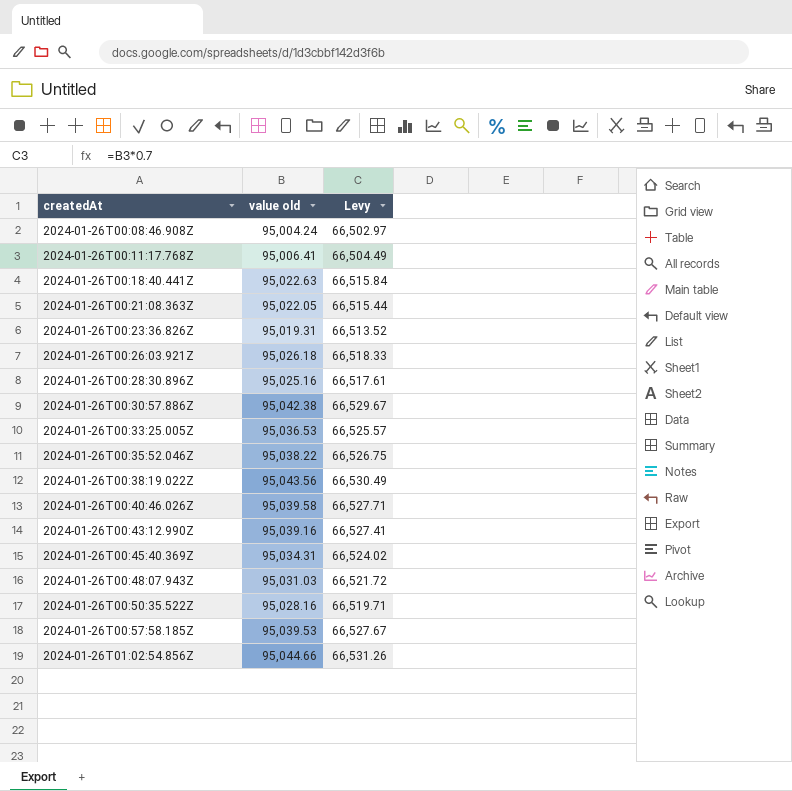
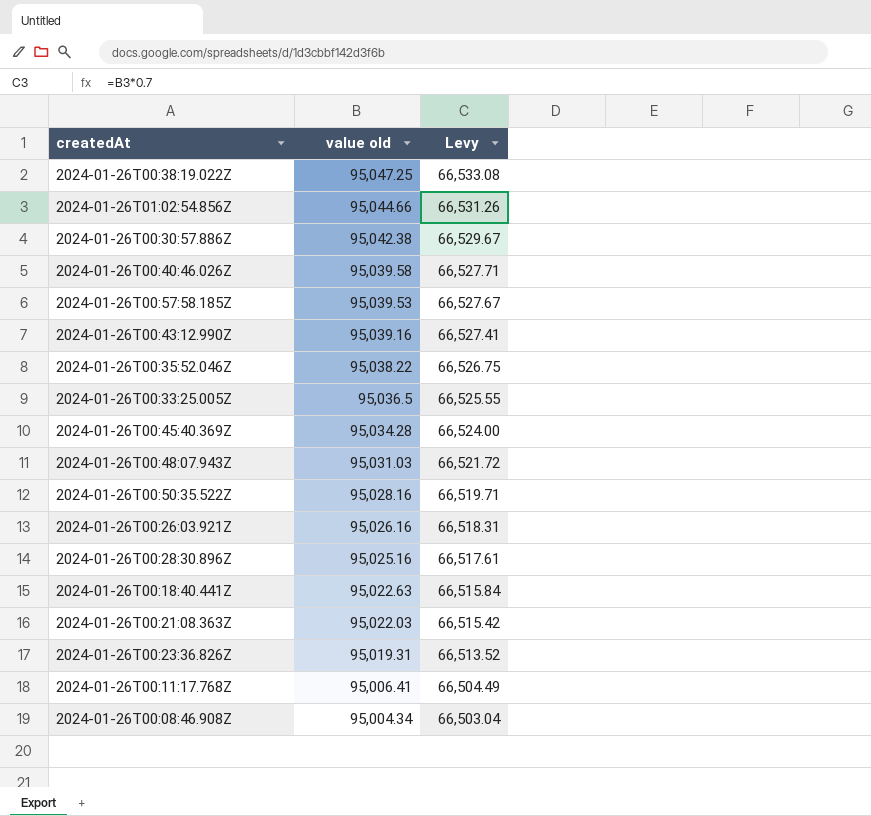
row order: createdAt ascending -> value old descending
2024-01-26T00:38:19.022Z | value old: 95,043.56 -> 95,047.25
2024-01-26T00:38:19.022Z | Levy: 66,530.49 -> 66,533.08
2024-01-26T00:33:25.005Z | value old: 95,036.53 -> 95,036.5
2024-01-26T00:33:25.005Z | Levy: 66,525.57 -> 66,525.55
2024-01-26T00:45:40.369Z | value old: 95,034.31 -> 95,034.28
2024-01-26T00:45:40.369Z | Levy: 66,524.02 -> 66,524.00
2024-01-26T00:26:03.921Z | value old: 95,026.18 -> 95,026.16
2024-01-26T00:26:03.921Z | Levy: 66,518.33 -> 66,518.31
2024-01-26T00:21:08.363Z | value old: 95,022.05 -> 95,022.03
2024-01-26T00:21:08.363Z | Levy: 66,515.44 -> 66,515.42
2024-01-26T00:08:46.908Z | value old: 95,004.24 -> 95,004.34
2024-01-26T00:08:46.908Z | Levy: 66,502.97 -> 66,503.04

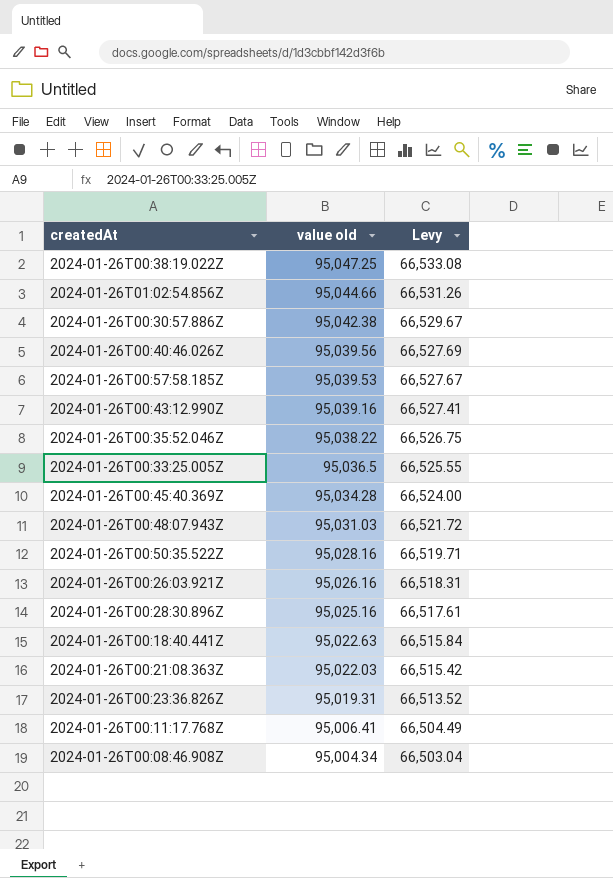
2024-01-26T00:40:46.026Z | value old: 95,039.58 -> 95,039.56
2024-01-26T00:40:46.026Z | Levy: 66,527.71 -> 66,527.69

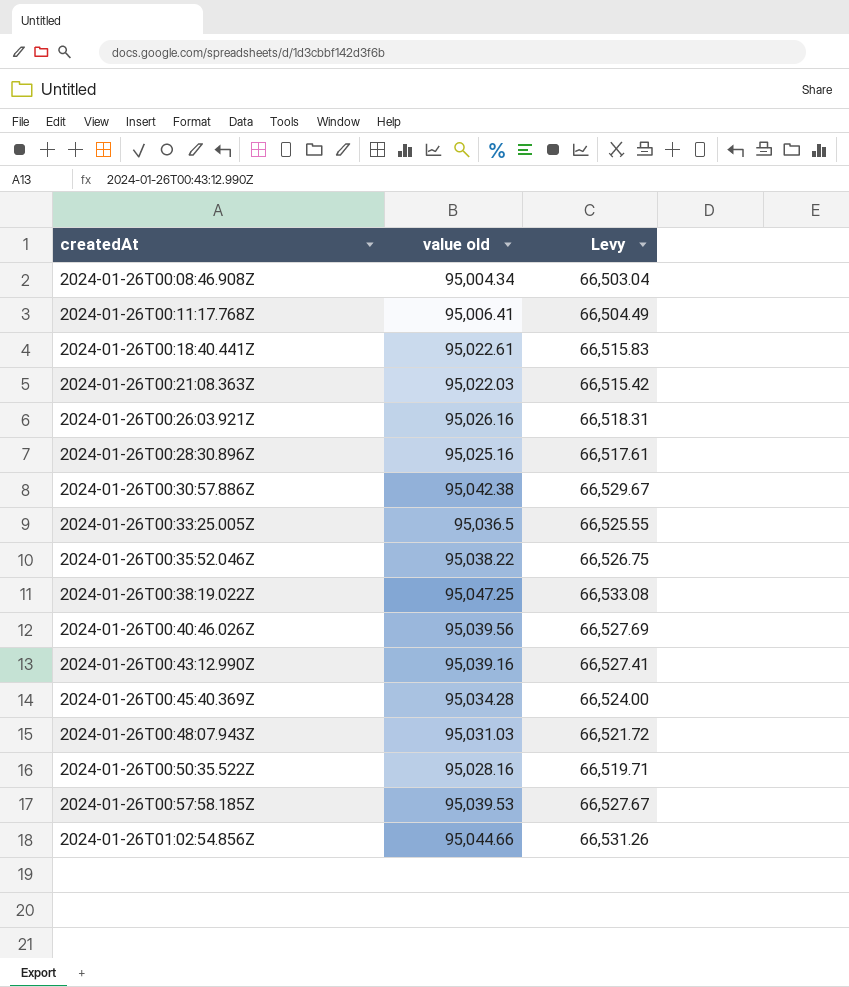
row order: value old descending -> createdAt ascending
row 2024-01-26T00:23:36.826Z: 95,019.31 | 66,513.52 -> none
2024-01-26T00:18:40.441Z | value old: 95,022.63 -> 95,022.61
2024-01-26T00:18:40.441Z | Levy: 66,515.84 -> 66,515.83

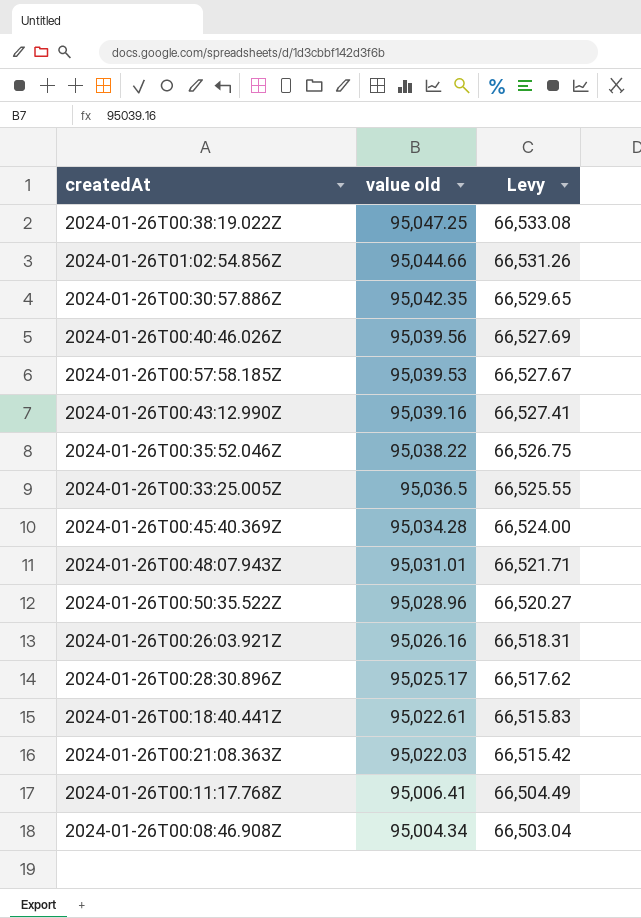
row order: createdAt ascending -> value old descending
2024-01-26T00:30:57.886Z | value old: 95,042.38 -> 95,042.35
2024-01-26T00:30:57.886Z | Levy: 66,529.67 -> 66,529.65
2024-01-26T00:48:07.943Z | value old: 95,031.03 -> 95,031.01
2024-01-26T00:48:07.943Z | Levy: 66,521.72 -> 66,521.71
2024-01-26T00:50:35.522Z | value old: 95,028.16 -> 95,028.96
2024-01-26T00:50:35.522Z | Levy: 66,519.71 -> 66,520.27
2024-01-26T00:28:30.896Z | value old: 95,025.16 -> 95,025.17
2024-01-26T00:28:30.896Z | Levy: 66,517.61 -> 66,517.62

